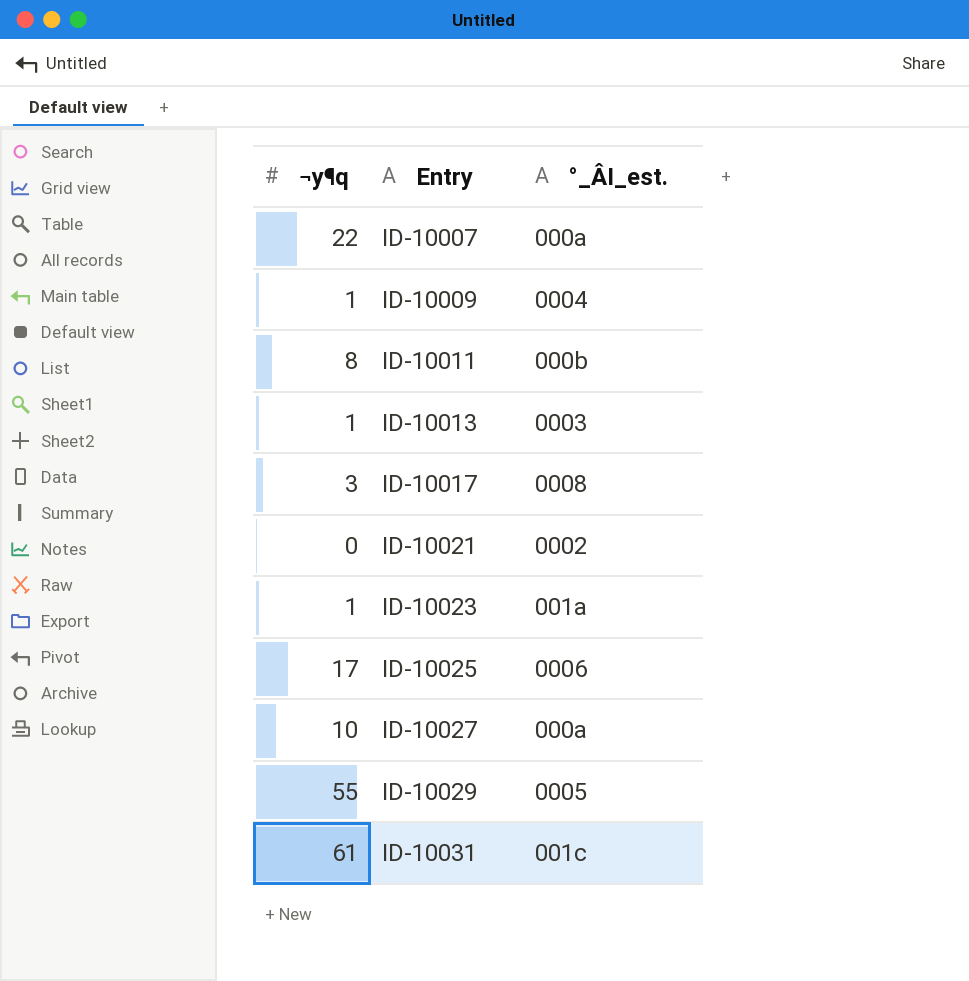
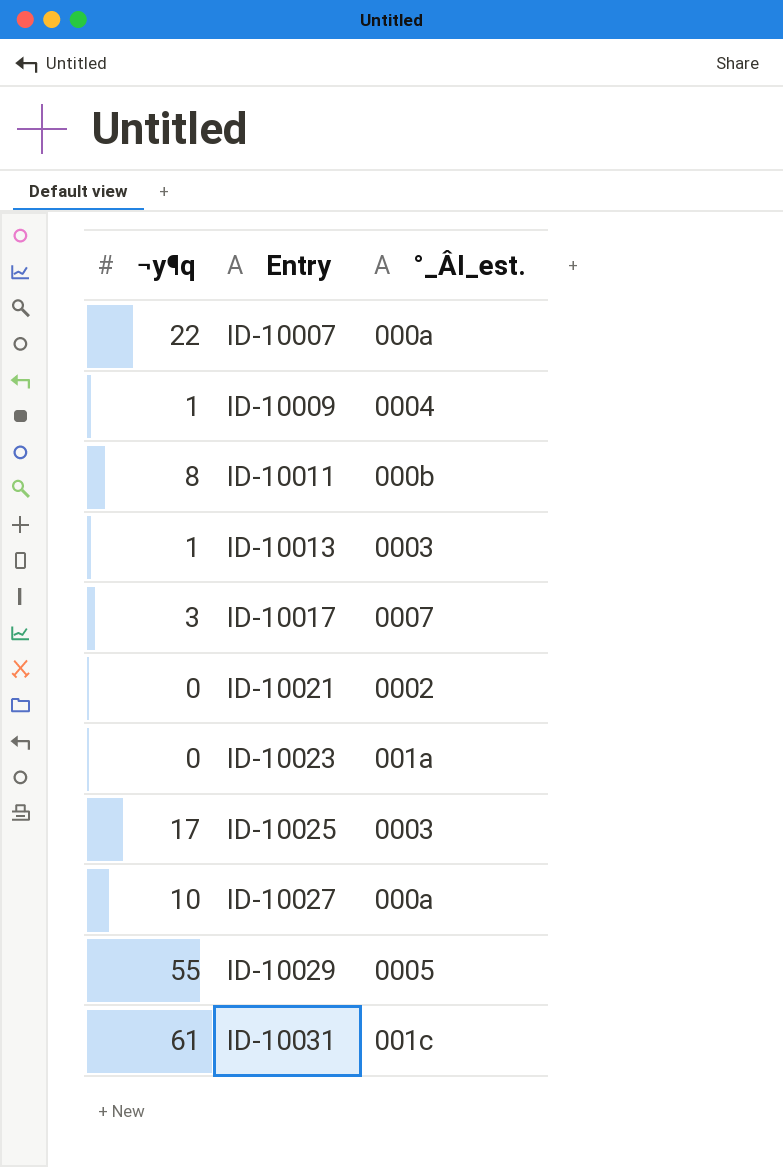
ID-10017 | °_ÂI_est.: 0008 -> 0007
ID-10023 | ¬y¶q: 1 -> 0
ID-10025 | °_ÂI_est.: 0006 -> 0003

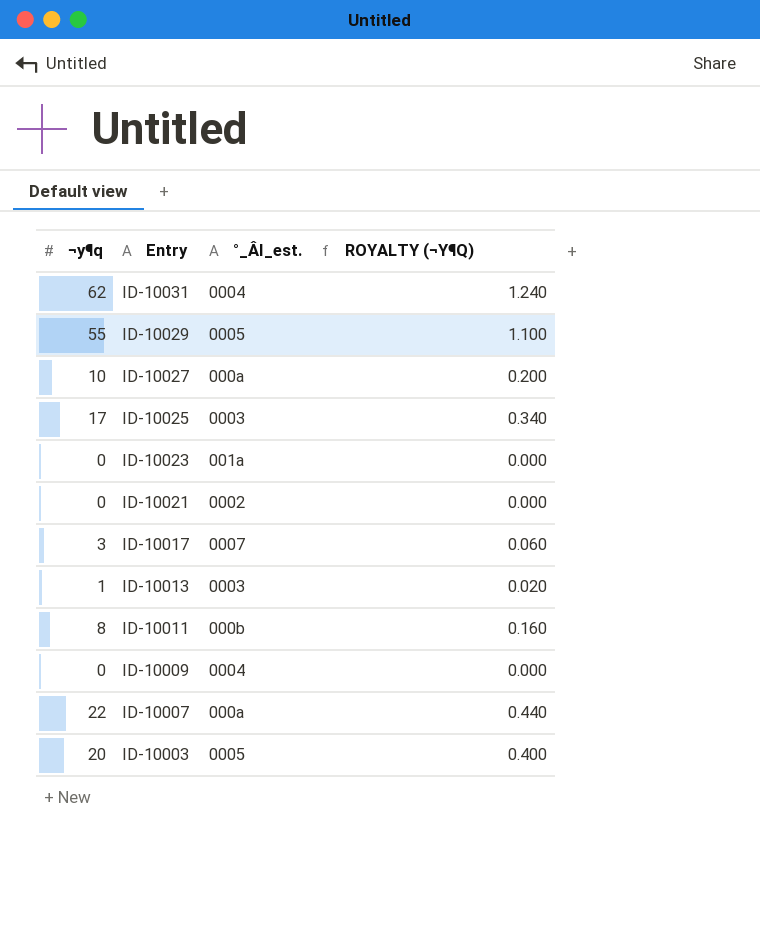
row order: Entry ascending -> Entry descending
column ROYALTY (¬Y¶Q) | formula: none -> [¬y¶q] * 0.02
ID-10031 | ¬y¶q: 61 -> 62
ID-10031 | °_ÂI_est.: 001c -> 0004
ID-10009 | ¬y¶q: 1 -> 0
row ID-10003: none -> 20 | 0005 | 0.400

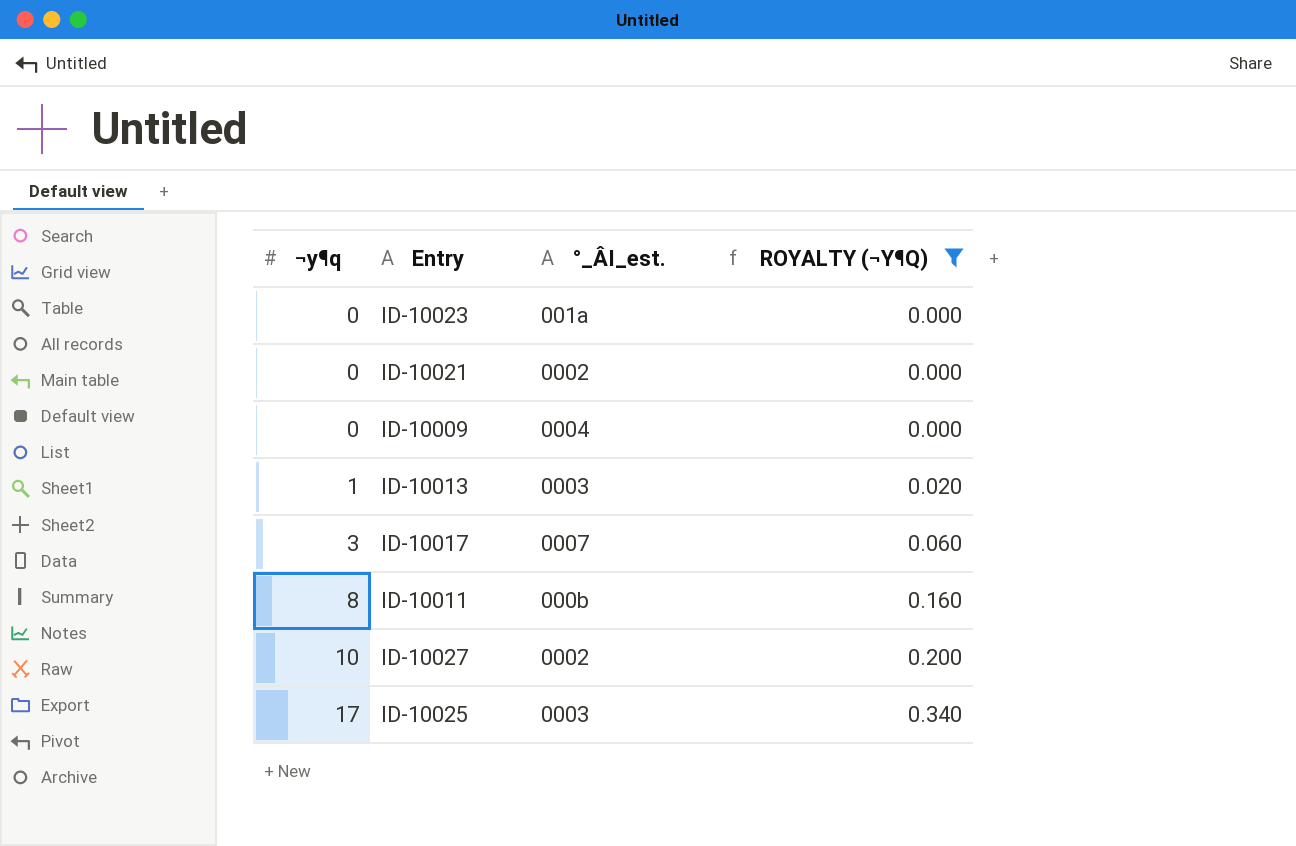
filter: none -> ROYALTY (¬Y¶Q) <= 0.340
row order: Entry descending -> ¬y¶q ascending
ID-10027 | °_ÂI_est.: 000a -> 0002

